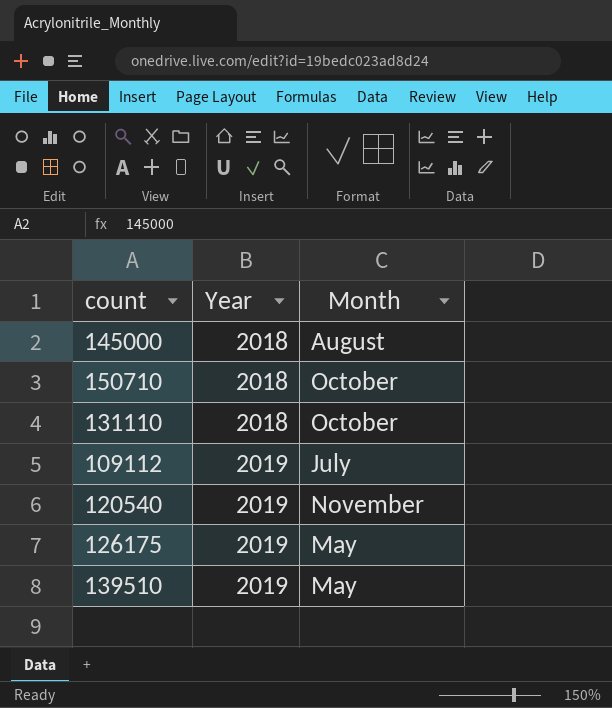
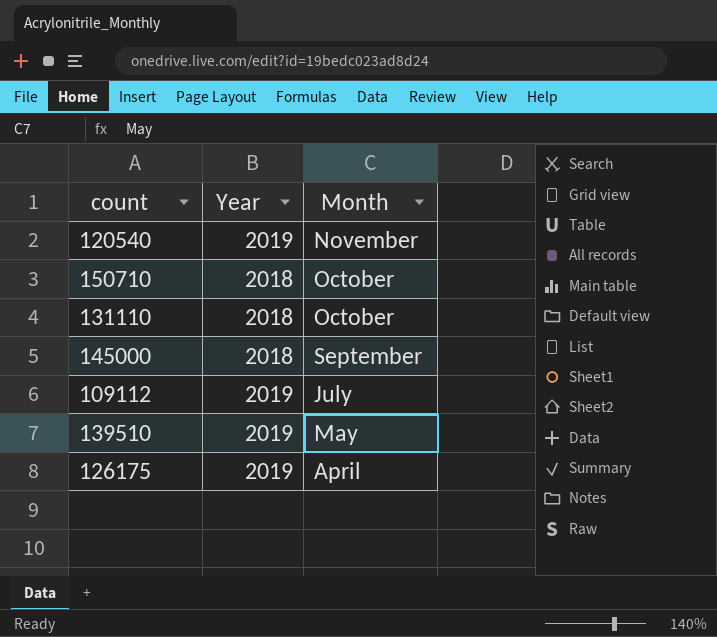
row order: Year ascending -> Month descending
145000 | Month: August -> September
126175 | Month: May -> April

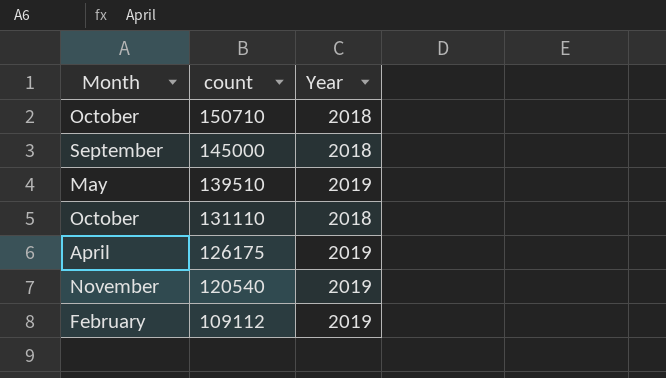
row order: Month descending -> count descending
column Month | position: 3 -> 1
109112 | Month: July -> February

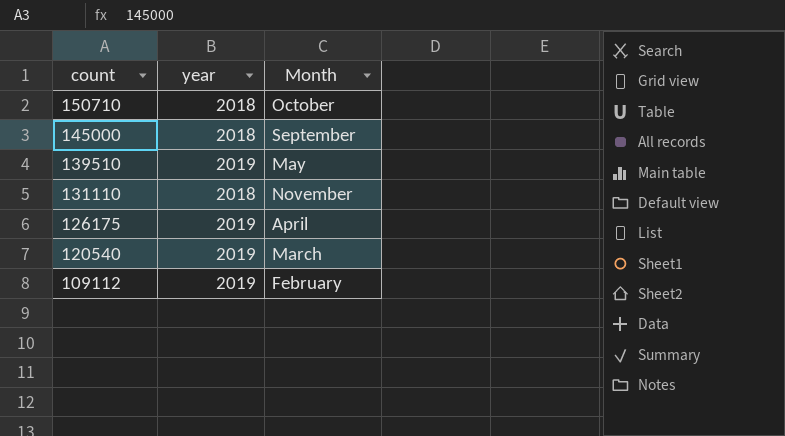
column name: Year -> year
column Month | position: 1 -> 3
131110 | Month: October -> November
120540 | Month: November -> March

